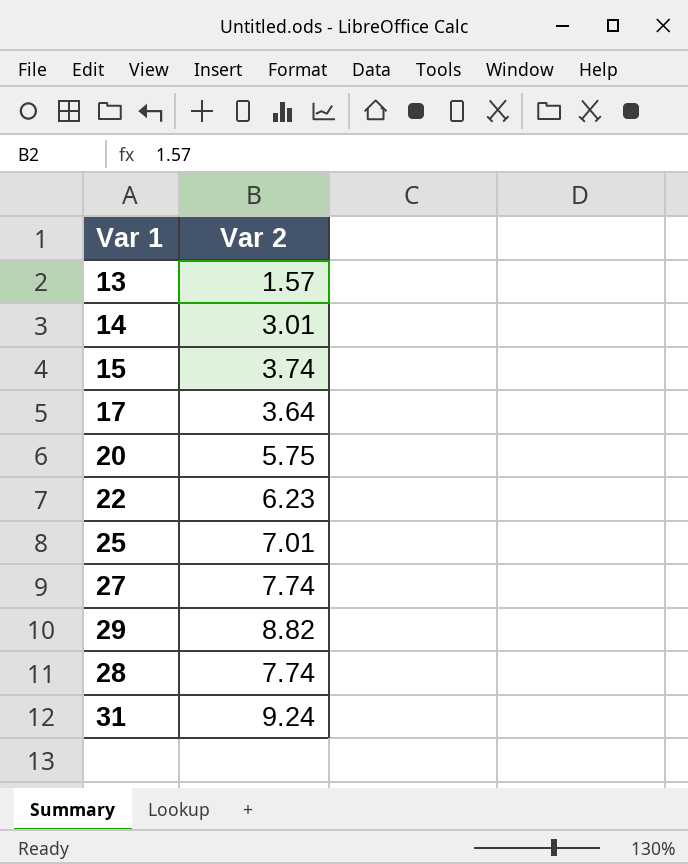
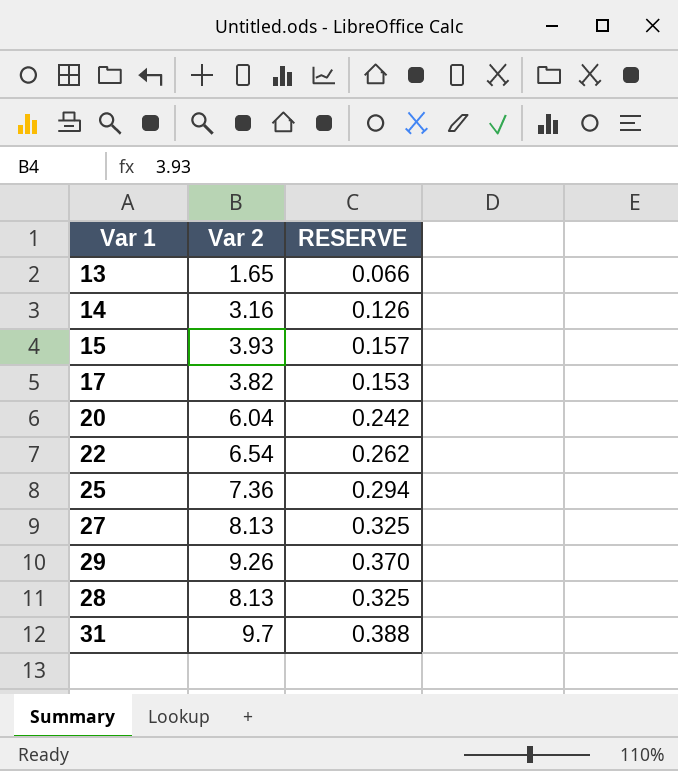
column RESERVE | formula: none -> [Var 2] * 0.04
13 | Var 2: 1.57 -> 1.65
14 | Var 2: 3.01 -> 3.16
15 | Var 2: 3.74 -> 3.93
17 | Var 2: 3.64 -> 3.82
20 | Var 2: 5.75 -> 6.04
22 | Var 2: 6.23 -> 6.54
25 | Var 2: 7.01 -> 7.36
27 | Var 2: 7.74 -> 8.13
29 | Var 2: 8.82 -> 9.26
28 | Var 2: 7.74 -> 8.13
31 | Var 2: 9.24 -> 9.7

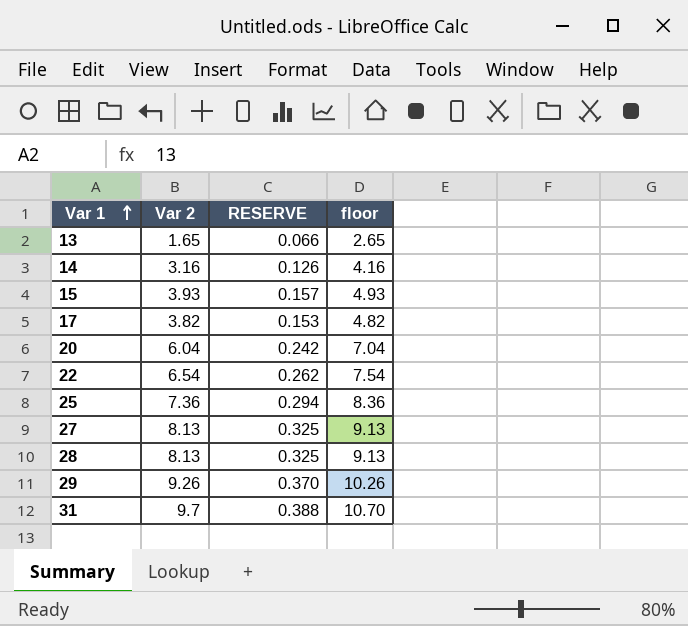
row order: none -> Var 1 ascending
column floor | formula: none -> [Var 2] + 1

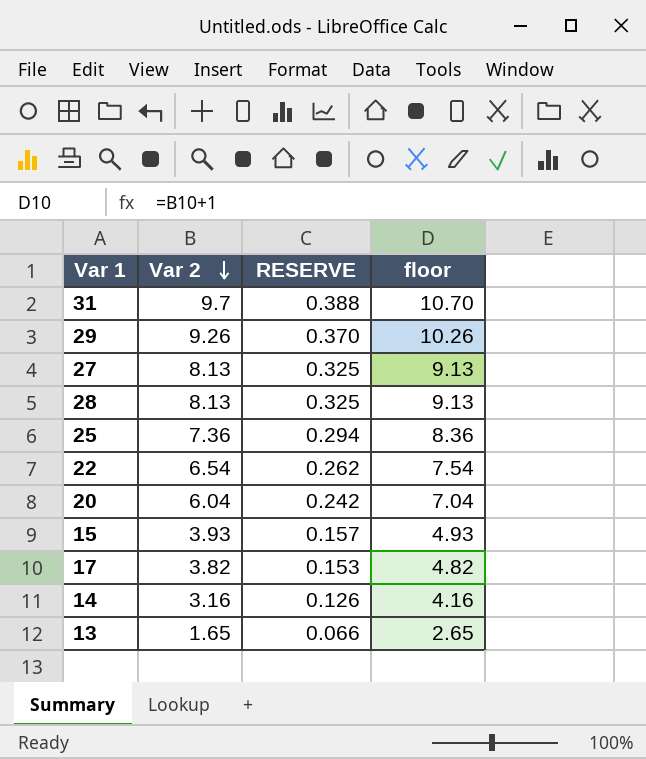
row order: Var 1 ascending -> Var 2 descending

